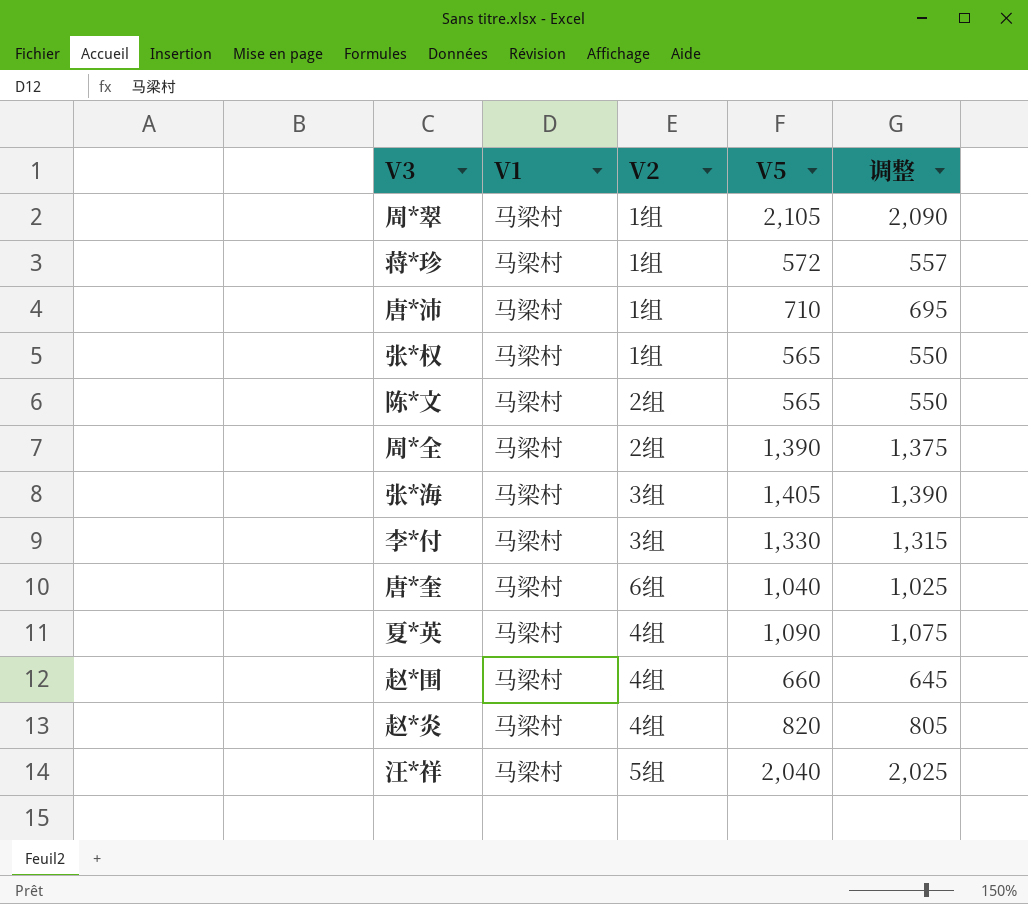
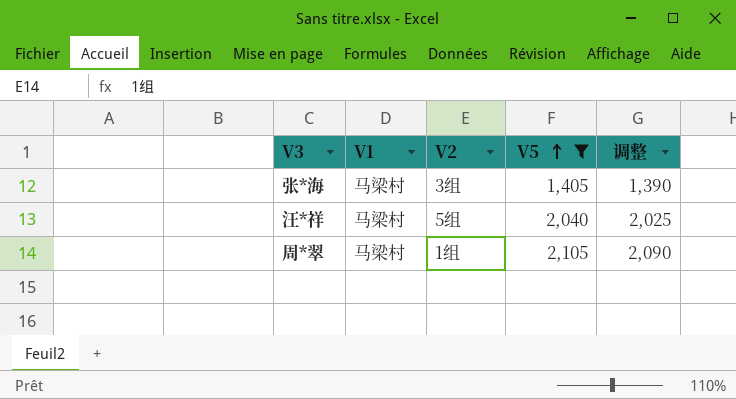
filter: none -> V5 >= 1,405
row order: none -> V5 ascending

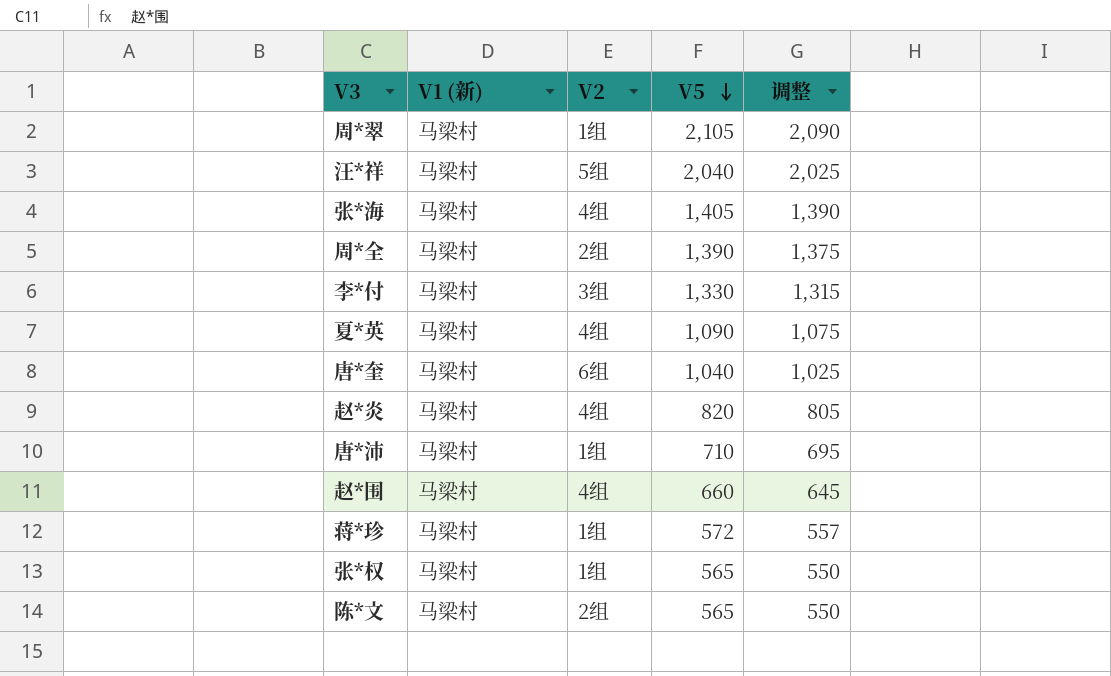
filter: V5 >= 1,405 -> none
row order: V5 ascending -> V5 descending
column name: V1 -> V1 (新)
张*海 | V2: 3组 -> 4组

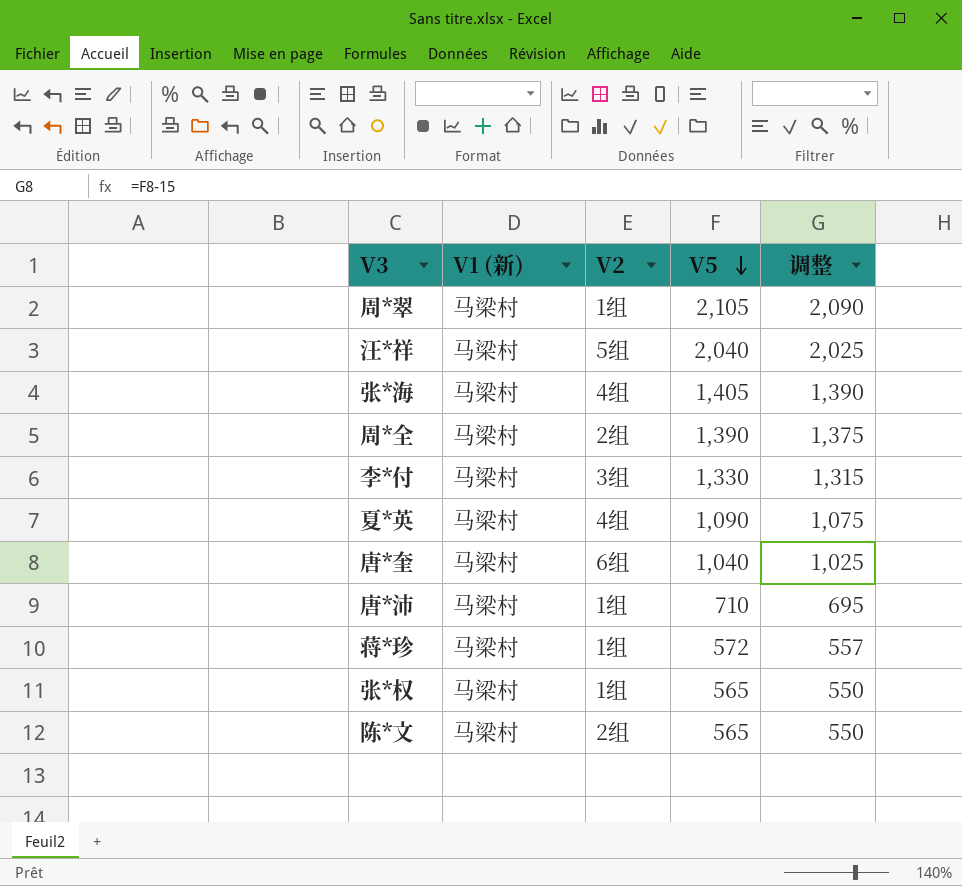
row 赵*炎: 马梁村 | 4组 | 820 | 805 -> none
row 赵*围: 马梁村 | 4组 | 660 | 645 -> none

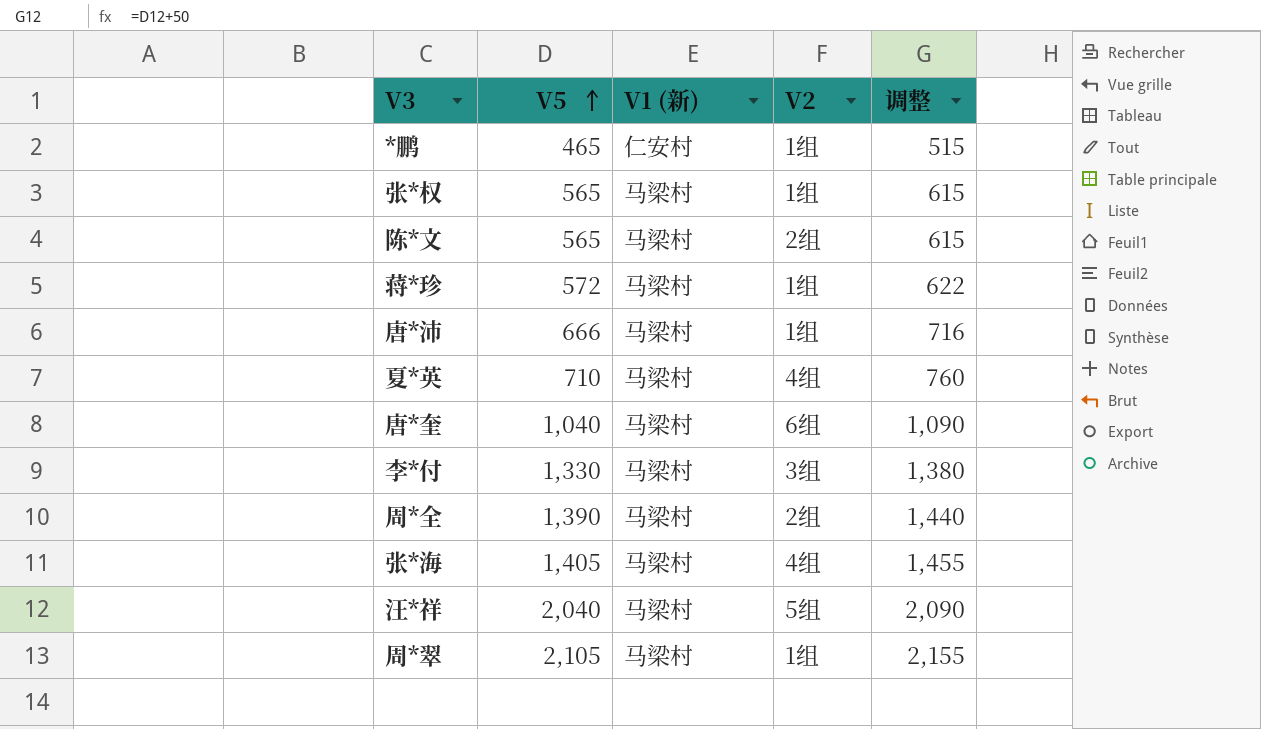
row order: V5 descending -> V5 ascending
column V5 | position: 4 -> 2
column 调整 | formula: [V5] - 15 -> [V5] + 50
row *鹏: none -> 465 | 仁安村 | 1组 | 515
唐*沛 | V5: 710 -> 666
夏*英 | V5: 1,090 -> 710

